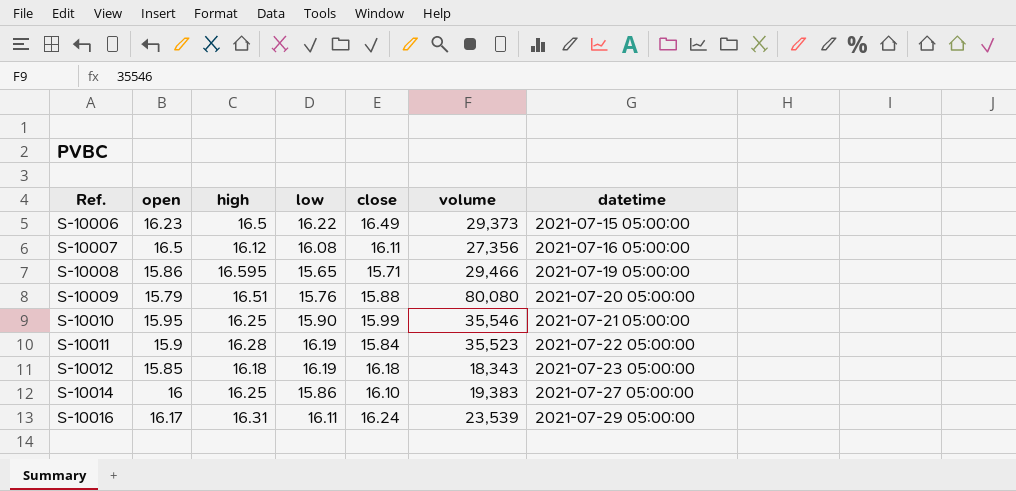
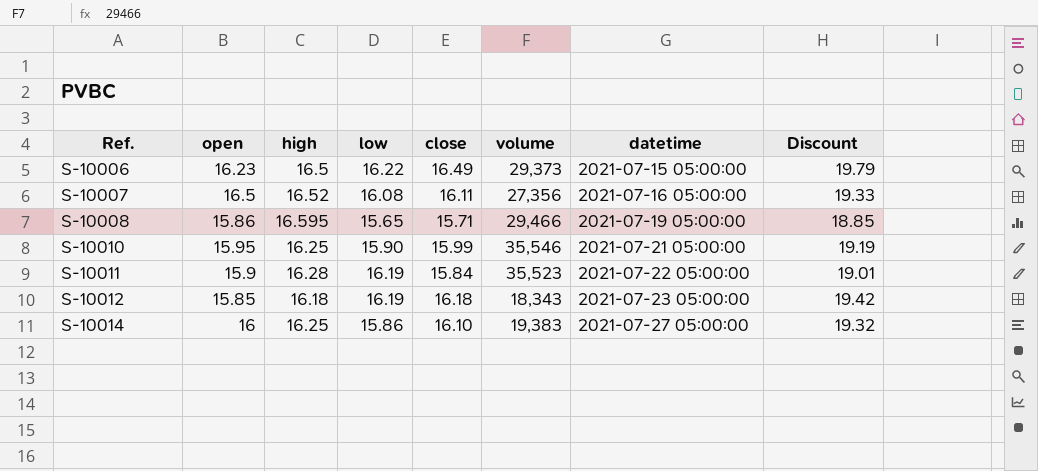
column Discount | formula: none -> [close] * 1.2
row S-10009: 15.79 | 16.51 | 15.76 | 15.88 | 80,080 | 2021-07-20 05:00:00 -> none
row S-10016: 16.17 | 16.31 | 16.11 | 16.24 | 23,539 | 2021-07-29 05:00:00 -> none
S-10007 | high: 16.12 -> 16.52

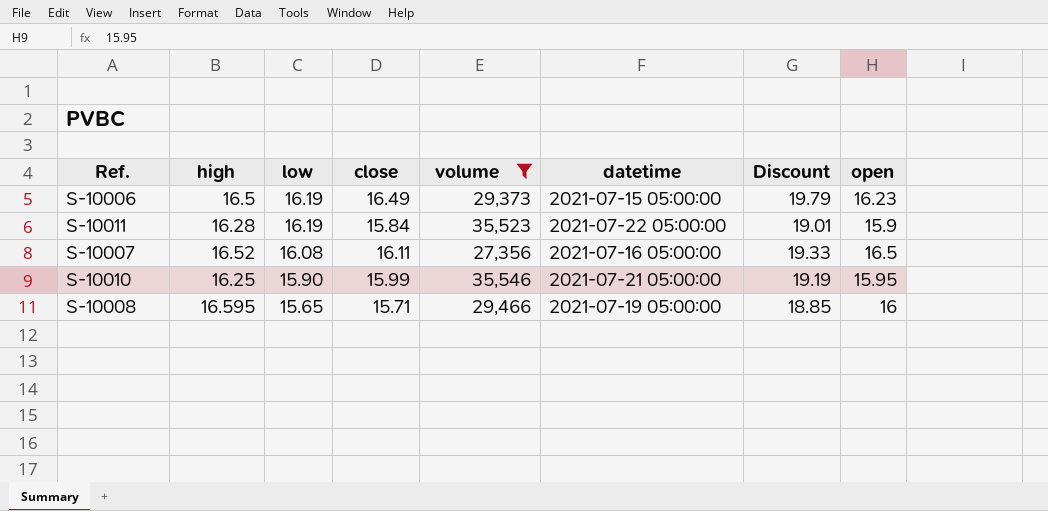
filter: none -> volume >= 27,356
row order: Ref. ascending -> low descending
column open | position: 2 -> 8
S-10006 | low: 16.22 -> 16.19
S-10008 | open: 15.86 -> 16

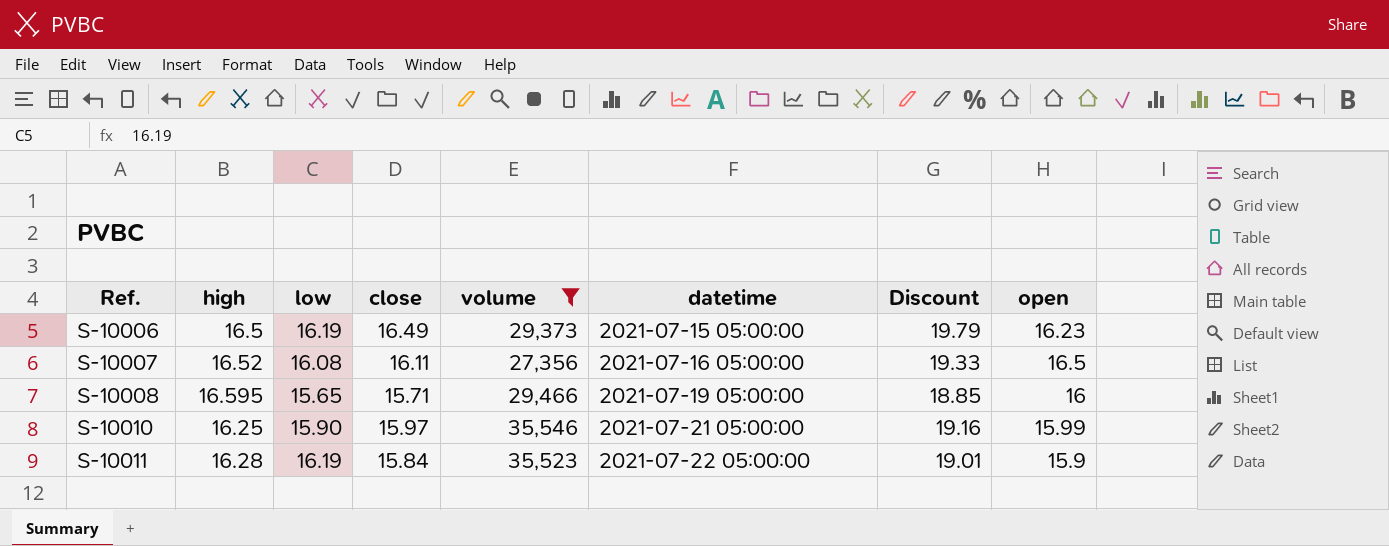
row order: low descending -> Ref. ascending
S-10010 | close: 15.99 -> 15.97
S-10010 | Discount: 19.19 -> 19.16
S-10010 | open: 15.95 -> 15.99

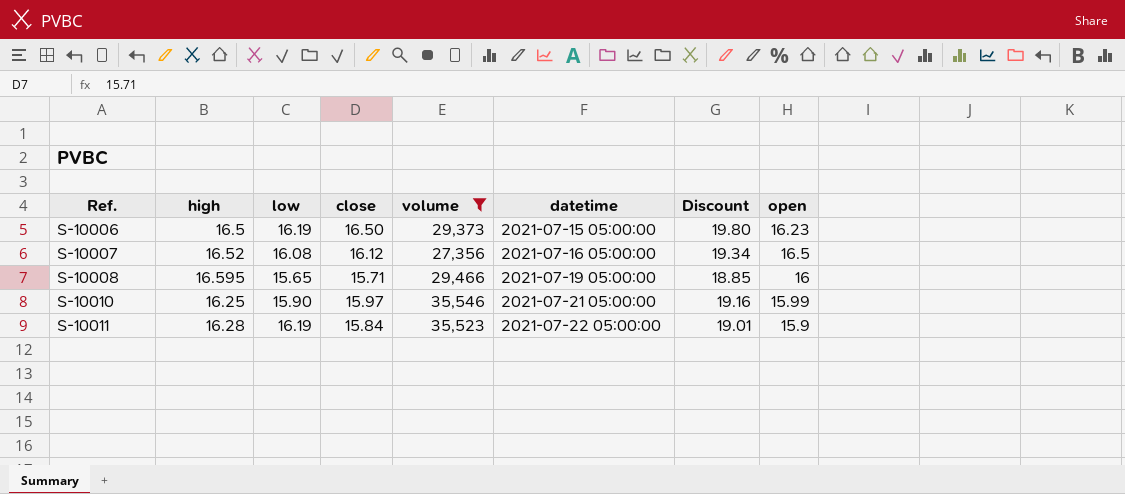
S-10006 | close: 16.49 -> 16.50
S-10006 | Discount: 19.79 -> 19.80
S-10007 | close: 16.11 -> 16.12
S-10007 | Discount: 19.33 -> 19.34

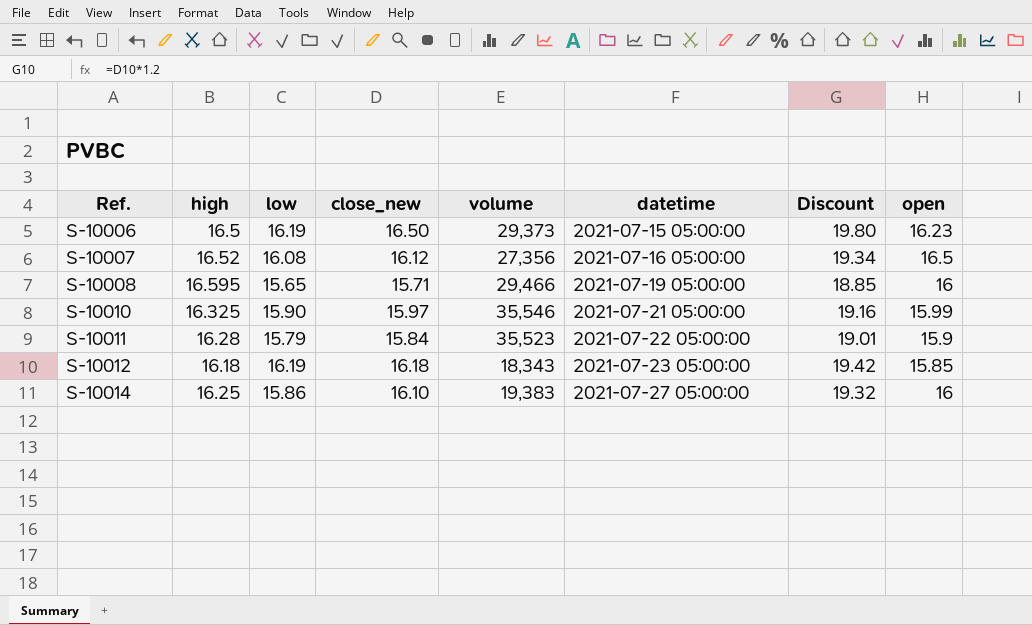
filter: volume >= 27,356 -> none
column name: close -> close_new
S-10010 | high: 16.25 -> 16.325
S-10011 | low: 16.19 -> 15.79

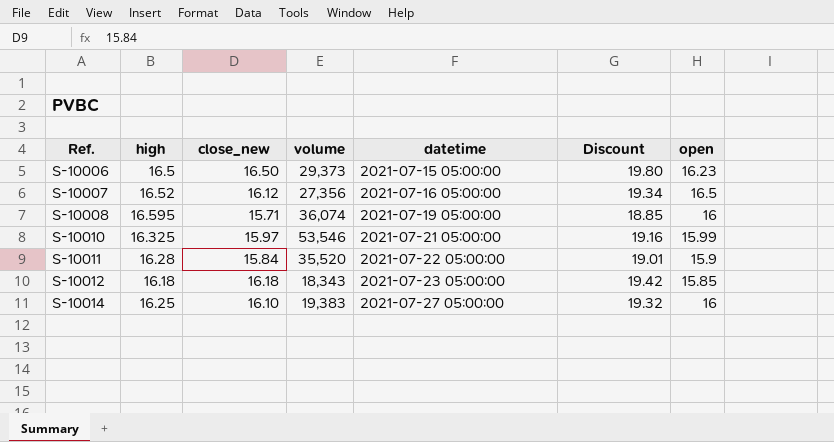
column low | position: 3 -> none
S-10008 | volume: 29,466 -> 36,074
S-10010 | volume: 35,546 -> 53,546
S-10011 | volume: 35,523 -> 35,520

